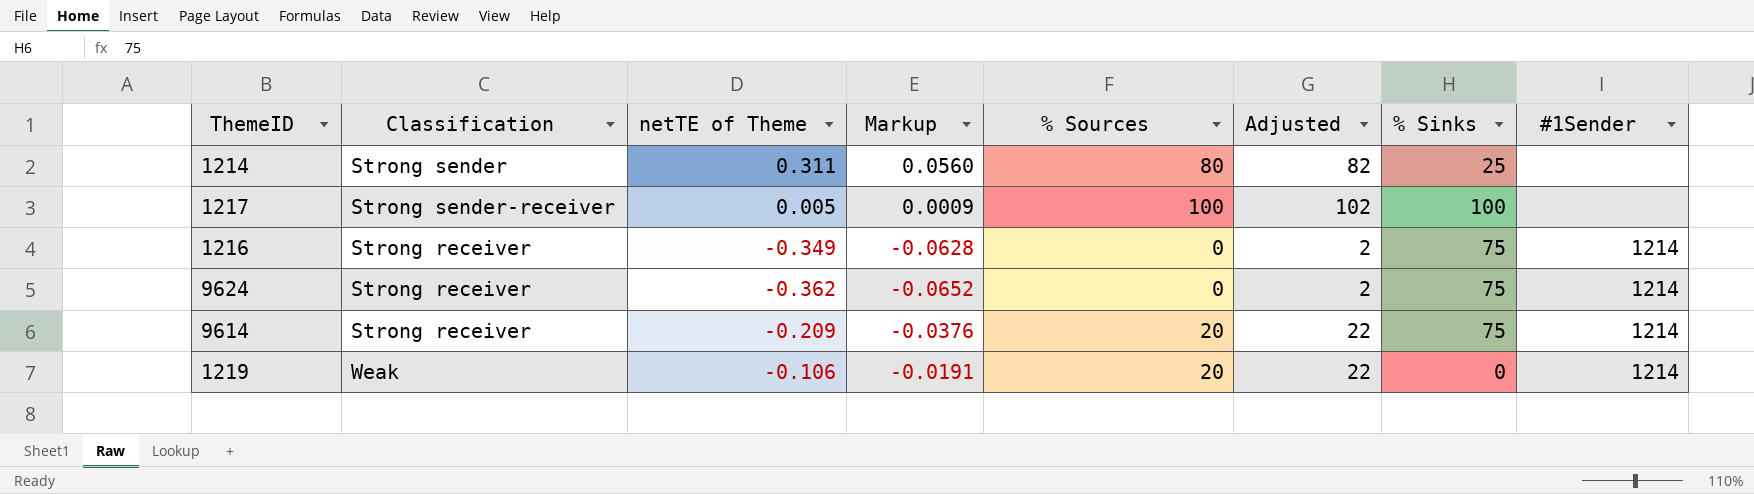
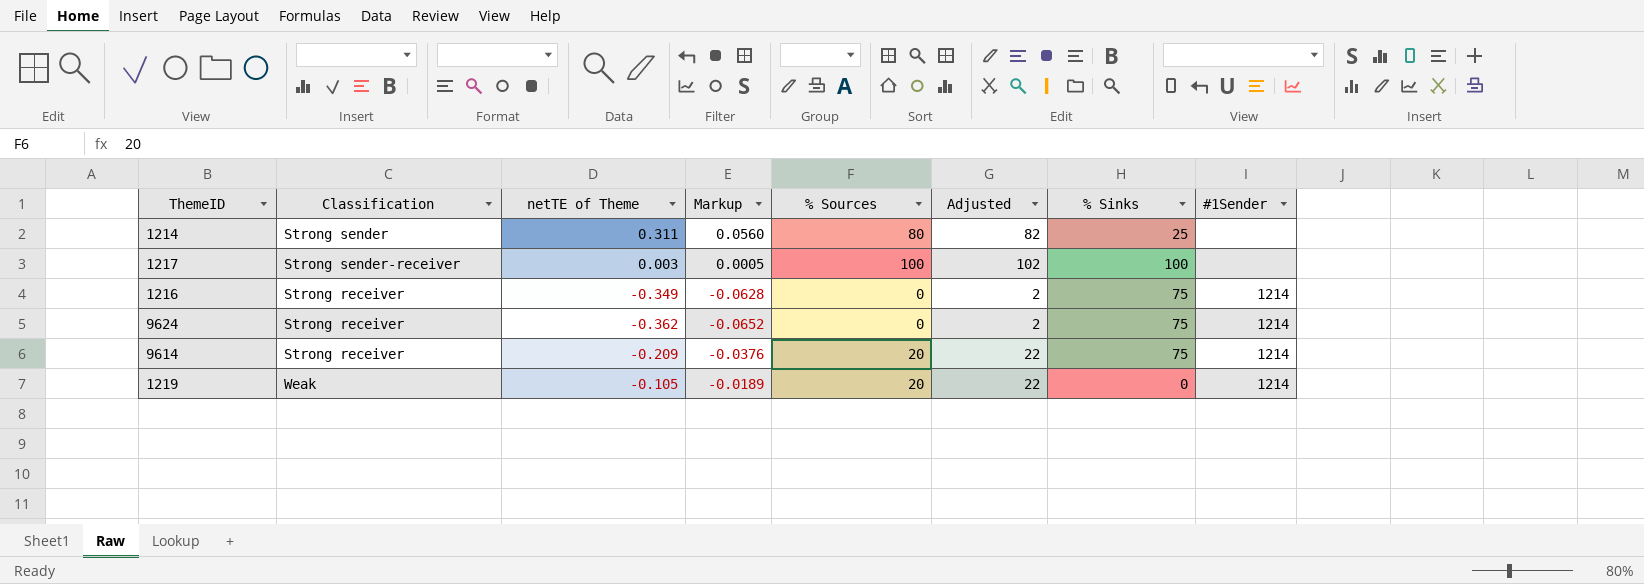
1217 | netTE of Theme: 0.005 -> 0.003
1217 | Markup: 0.0009 -> 0.0005
1219 | netTE of Theme: -0.106 -> -0.105
1219 | Markup: -0.0191 -> -0.0189

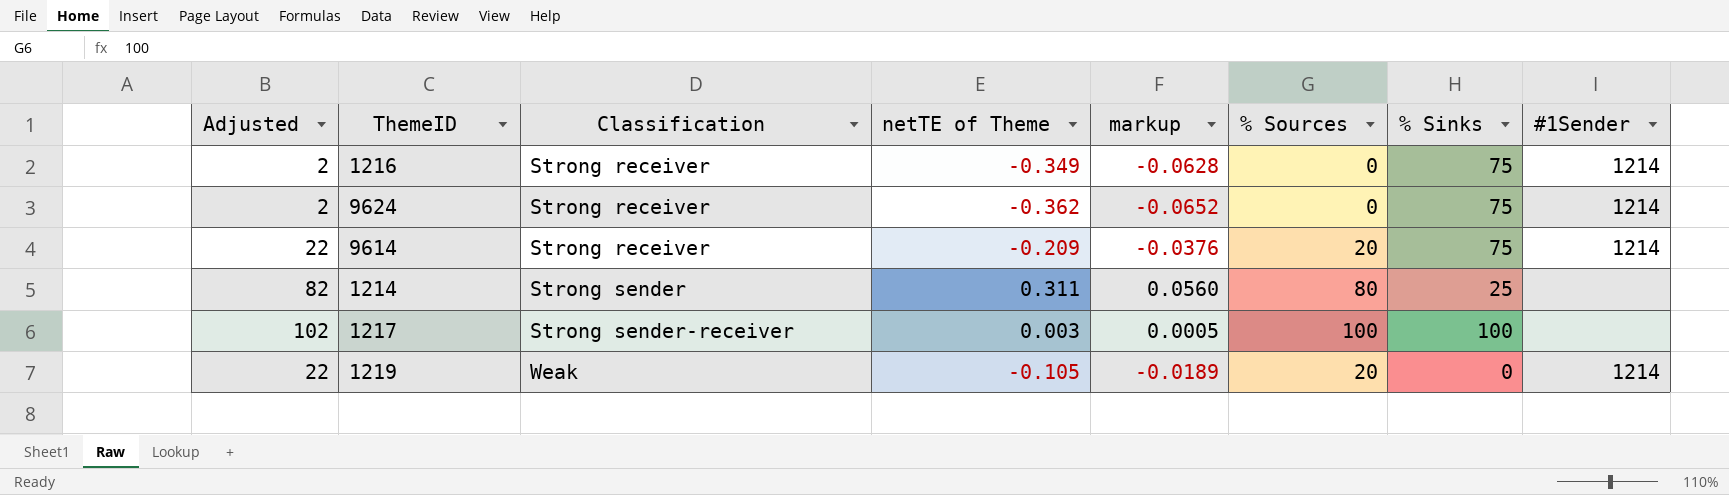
row order: none -> Classification ascending
column Adjusted | position: 6 -> 1
column name: Markup -> markup

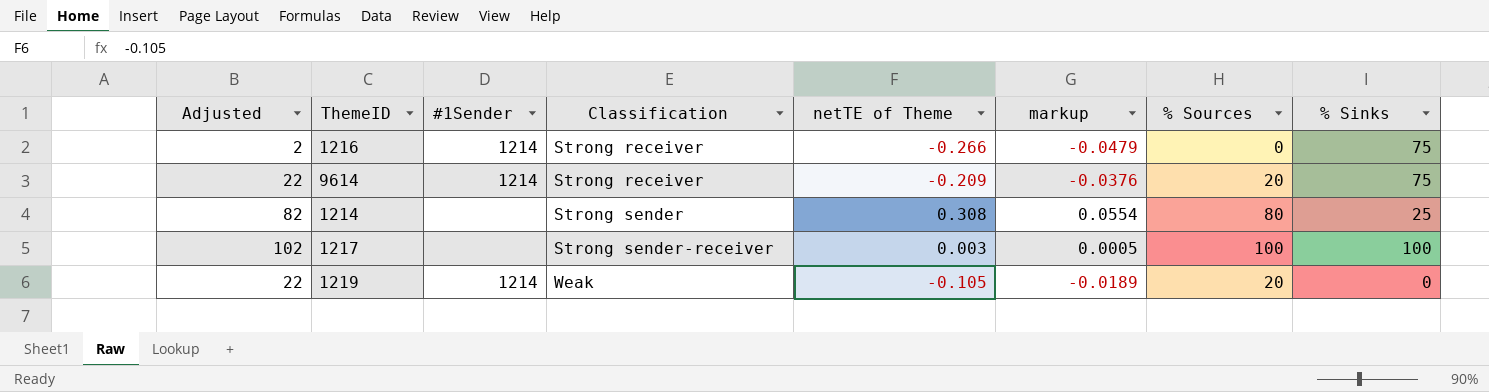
column #1Sender | position: 8 -> 3
row 9624: 2 | Strong receiver | -0.362 | -0.0652 | 0 | 75 | 1214 -> none
1216 | netTE of Theme: -0.349 -> -0.266
1216 | markup: -0.0628 -> -0.0479
1214 | netTE of Theme: 0.311 -> 0.308
1214 | markup: 0.0560 -> 0.0554

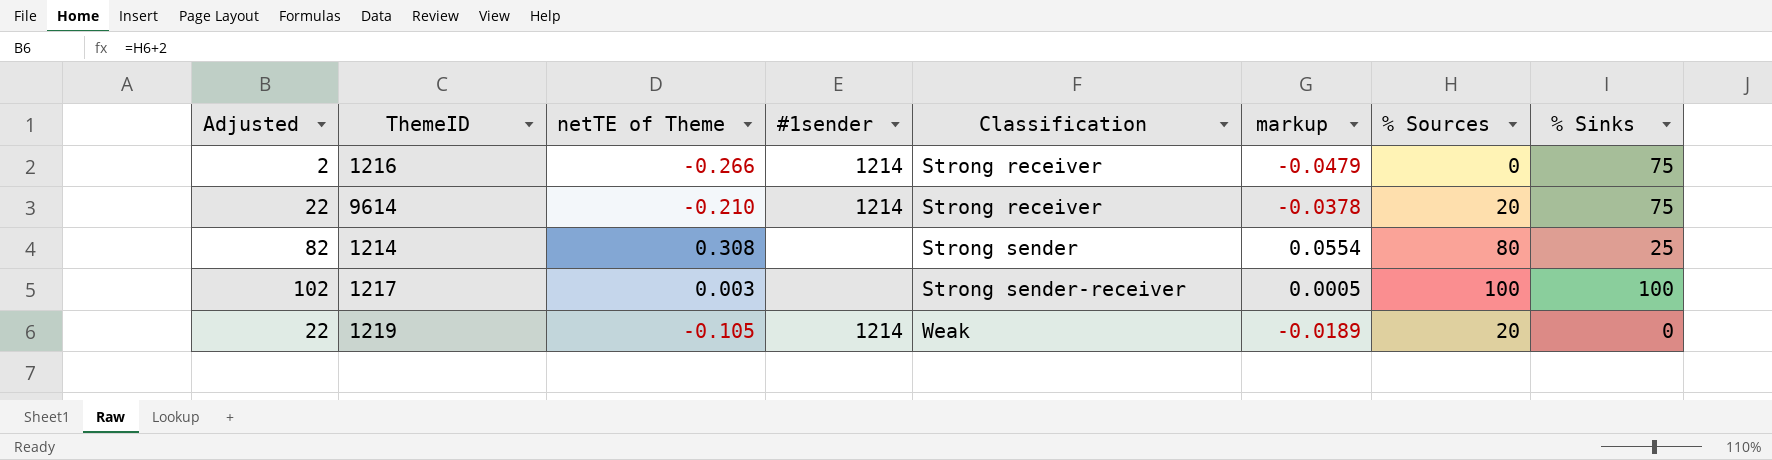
column netTE of Theme | position: 5 -> 3
column name: #1Sender -> #1sender
9614 | netTE of Theme: -0.209 -> -0.210
9614 | markup: -0.0376 -> -0.0378

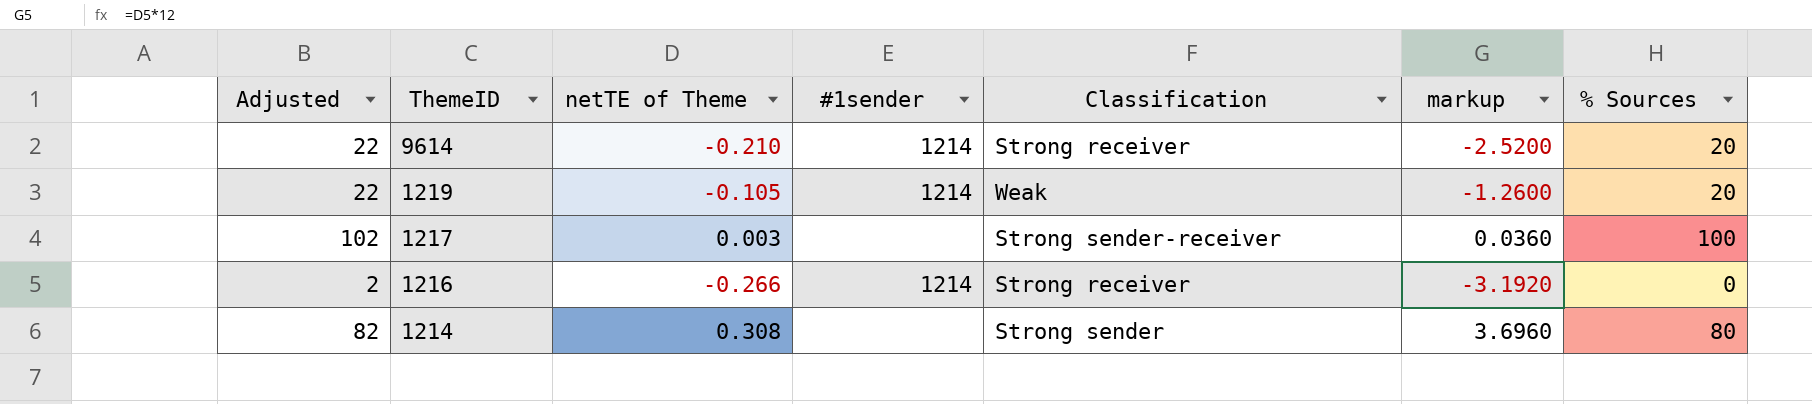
row order: Classification ascending -> ThemeID descending
column % Sinks | position: 8 -> none
column markup | formula: [netTE of Theme] * 0.18 -> [netTE of Theme] * 12

